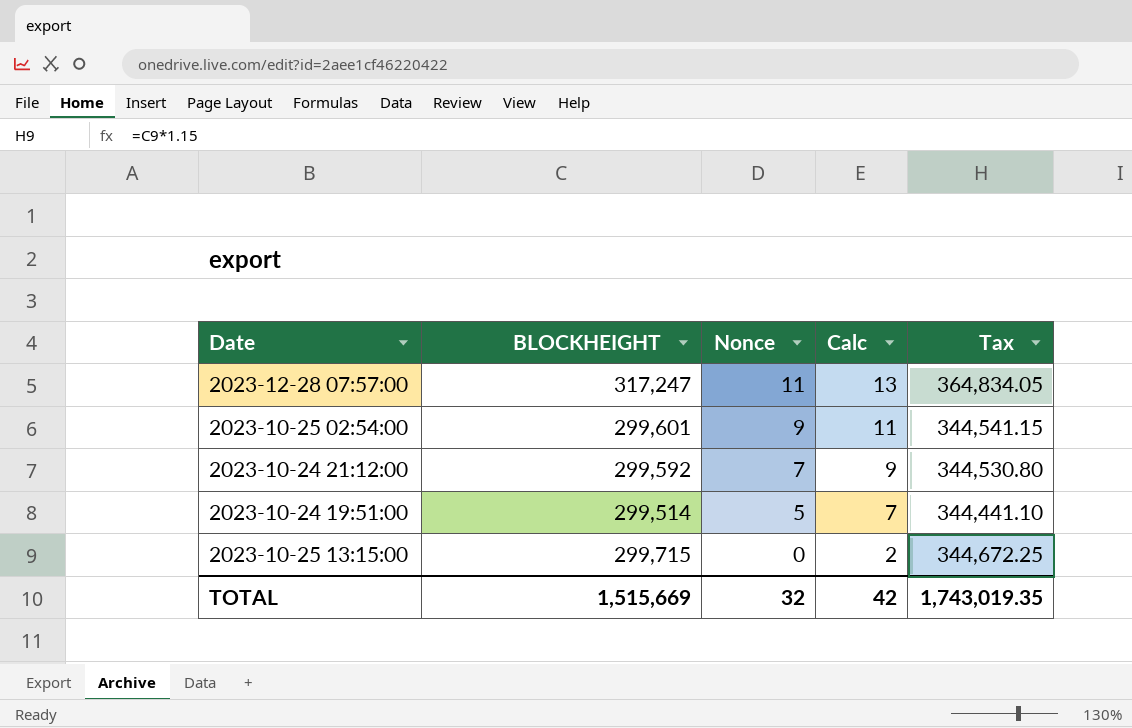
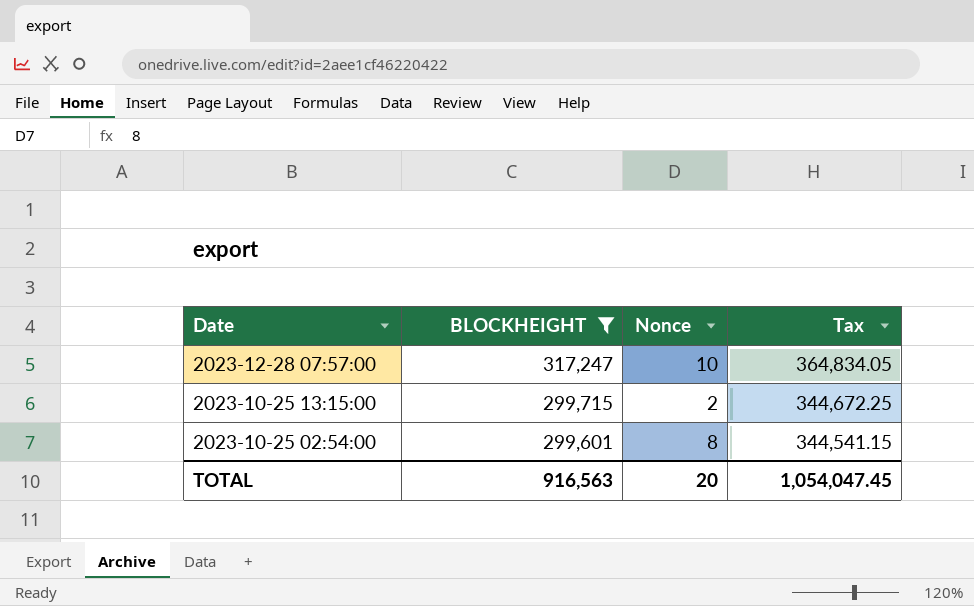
filter: none -> BLOCKHEIGHT >= 299,601
row order: Nonce descending -> Date descending
column Calc | formula: [Nonce] + 2 -> none
2023-12-28 07:57:00 | Nonce: 11 -> 10
2023-10-25 13:15:00 | Nonce: 0 -> 2
2023-10-25 02:54:00 | Nonce: 9 -> 8
TOTAL | BLOCKHEIGHT: 1,515,669 -> 916,563
TOTAL | Nonce: 32 -> 20
TOTAL | Tax: 1,743,019.35 -> 1,054,047.45

